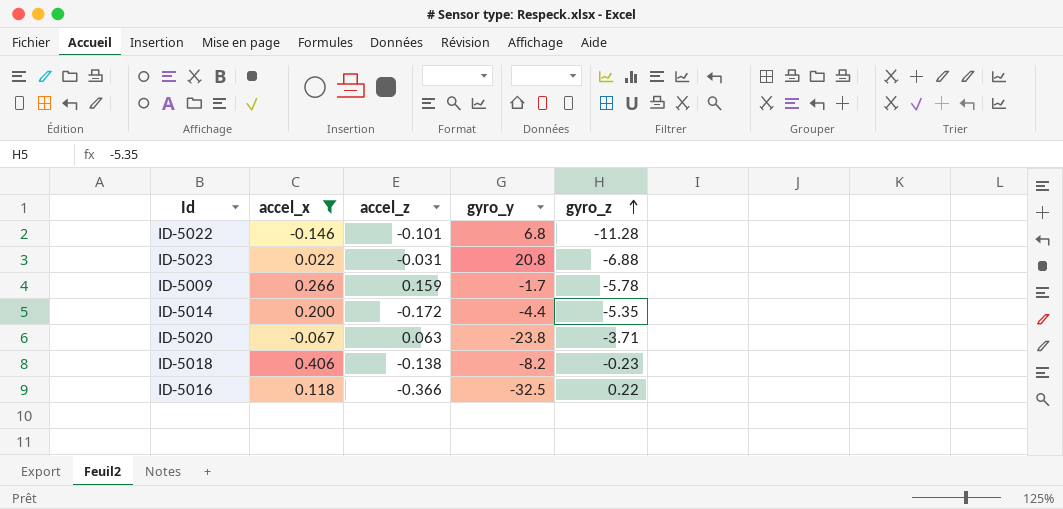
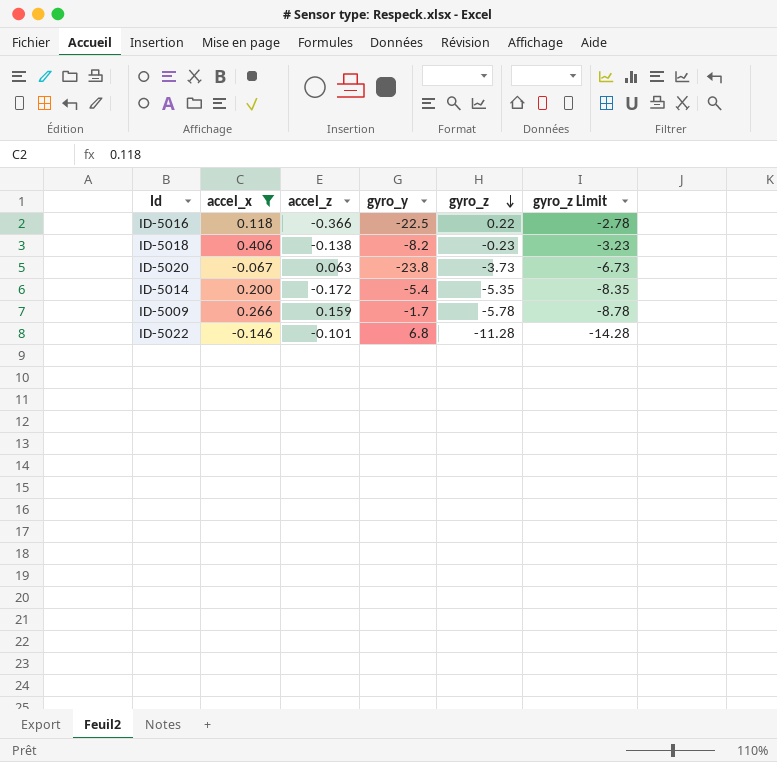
row order: gyro_z ascending -> gyro_z descending
column gyro_z Limit | formula: none -> [gyro_z] - 3
row ID-5023: 0.022 | -0.031 | 20.8 | -6.88 -> none
ID-5016 | gyro_y: -32.5 -> -22.5
ID-5020 | gyro_z: -3.71 -> -3.73
ID-5014 | gyro_y: -4.4 -> -5.4

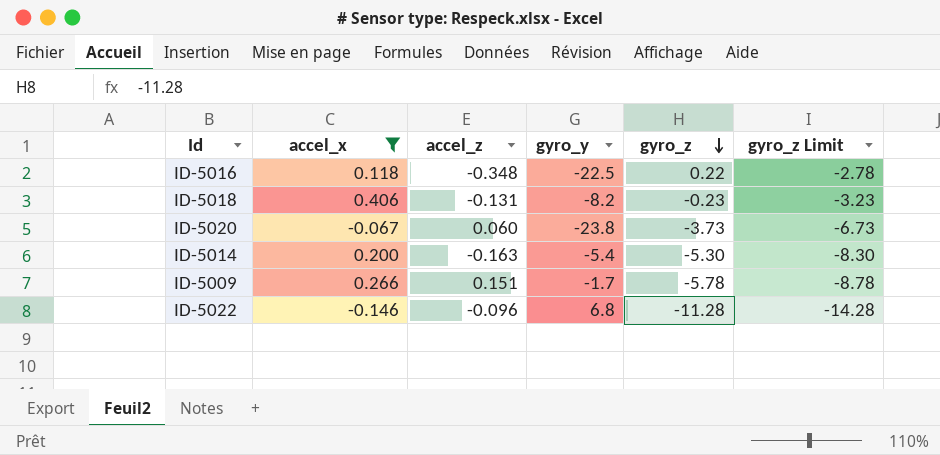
ID-5016 | accel_z: -0.366 -> -0.348
ID-5018 | accel_z: -0.138 -> -0.131
ID-5020 | accel_z: 0.063 -> 0.060
ID-5014 | accel_z: -0.172 -> -0.163
ID-5014 | gyro_z: -5.35 -> -5.30
ID-5014 | gyro_z Limit: -8.35 -> -8.30
ID-5009 | accel_z: 0.159 -> 0.151
ID-5022 | accel_z: -0.101 -> -0.096

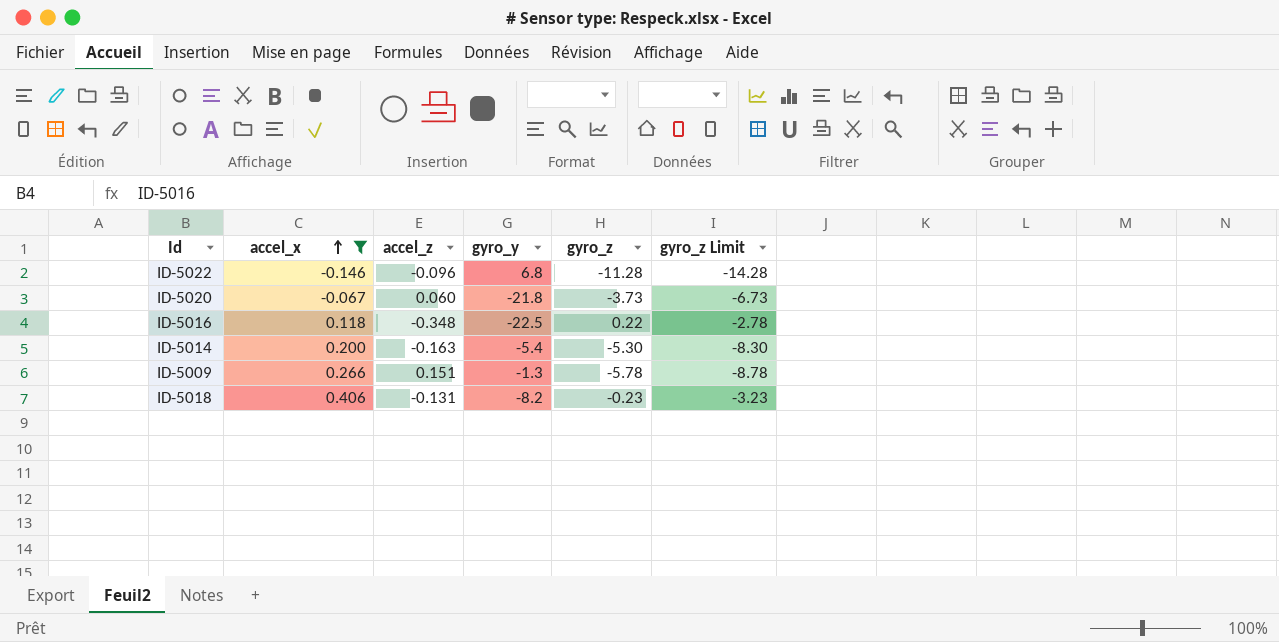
row order: gyro_z descending -> accel_x ascending
ID-5020 | gyro_y: -23.8 -> -21.8
ID-5009 | gyro_y: -1.7 -> -1.3

